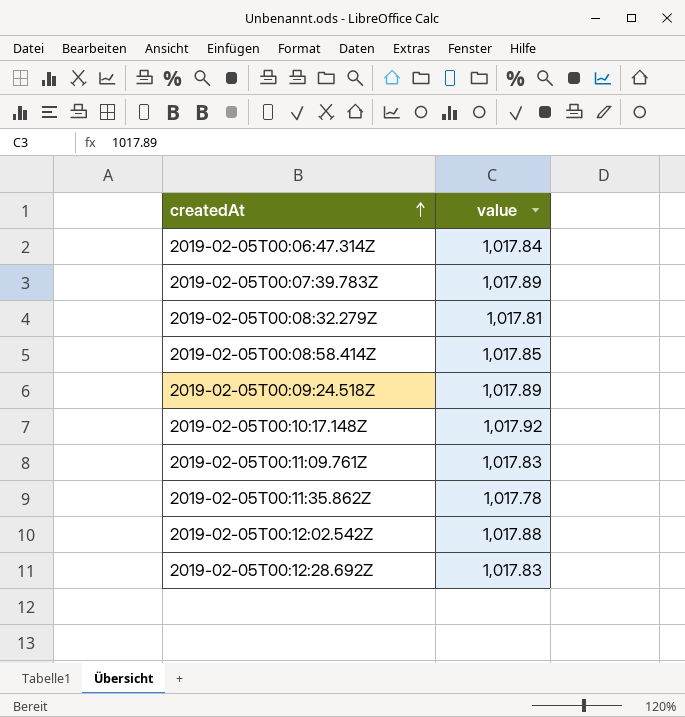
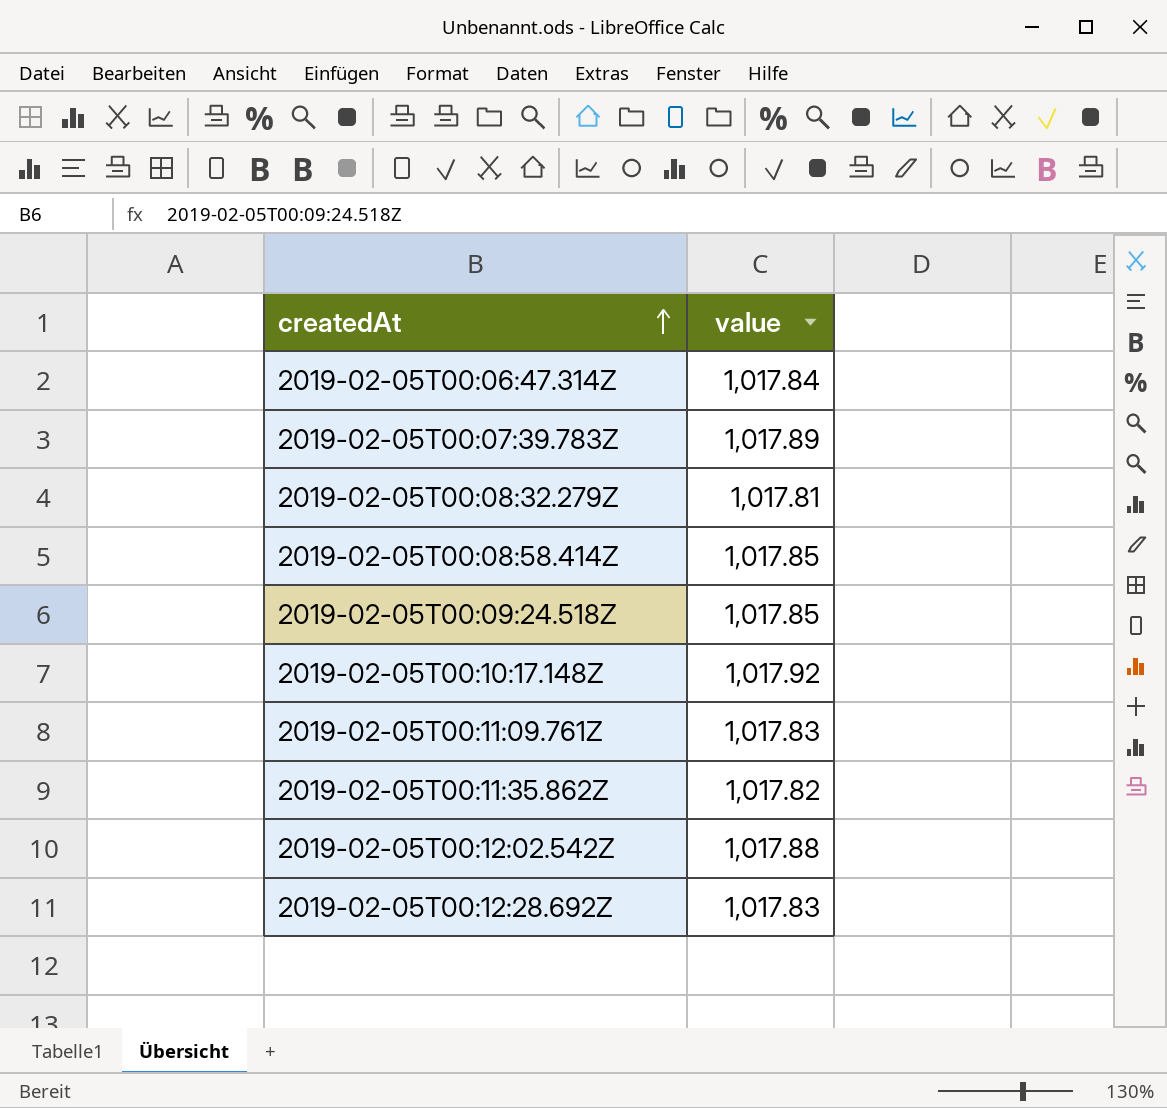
2019-02-05T00:09:24.518Z | value: 1,017.89 -> 1,017.85
2019-02-05T00:11:35.862Z | value: 1,017.78 -> 1,017.82

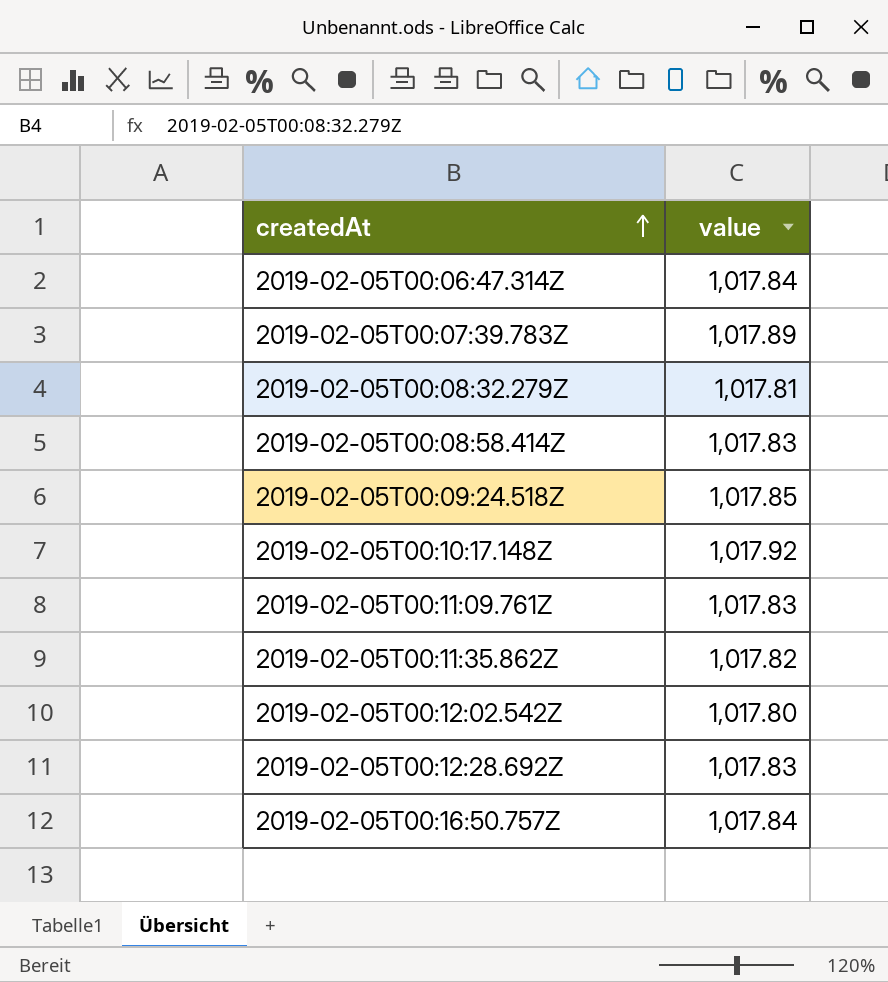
2019-02-05T00:08:58.414Z | value: 1,017.85 -> 1,017.83
2019-02-05T00:12:02.542Z | value: 1,017.88 -> 1,017.80
row 2019-02-05T00:16:50.757Z: none -> 1,017.84

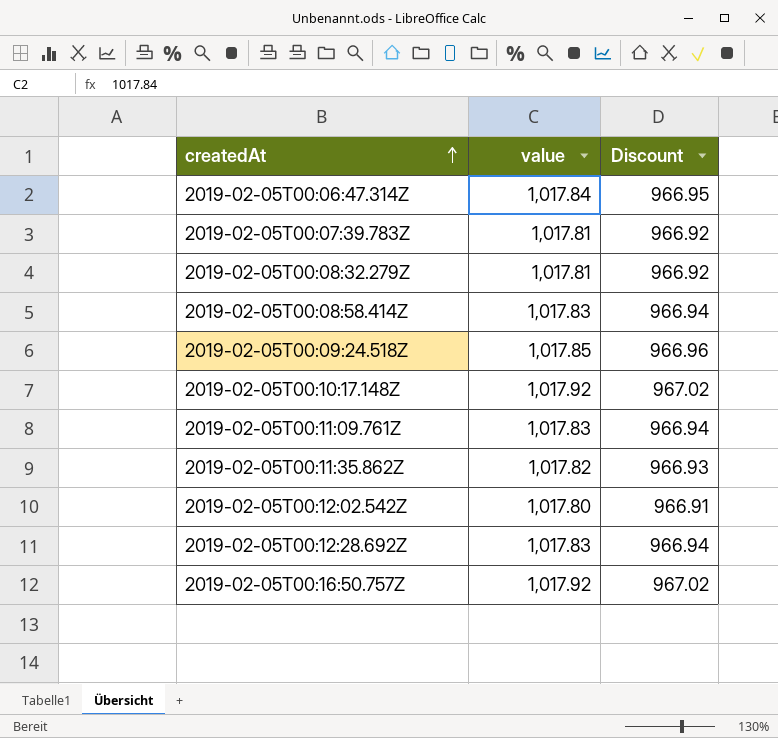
column Discount | formula: none -> [value] * 0.95
2019-02-05T00:07:39.783Z | value: 1,017.89 -> 1,017.81
2019-02-05T00:16:50.757Z | value: 1,017.84 -> 1,017.92

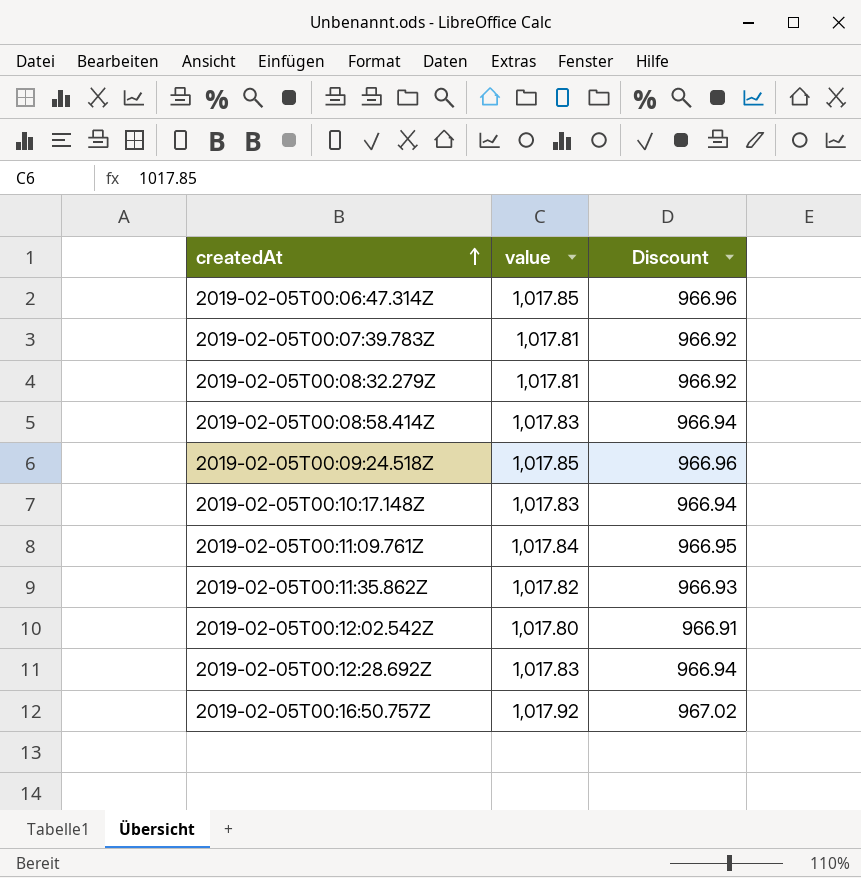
2019-02-05T00:06:47.314Z | value: 1,017.84 -> 1,017.85
2019-02-05T00:06:47.314Z | Discount: 966.95 -> 966.96
2019-02-05T00:10:17.148Z | value: 1,017.92 -> 1,017.83
2019-02-05T00:10:17.148Z | Discount: 967.02 -> 966.94
2019-02-05T00:11:09.761Z | value: 1,017.83 -> 1,017.84
2019-02-05T00:11:09.761Z | Discount: 966.94 -> 966.95

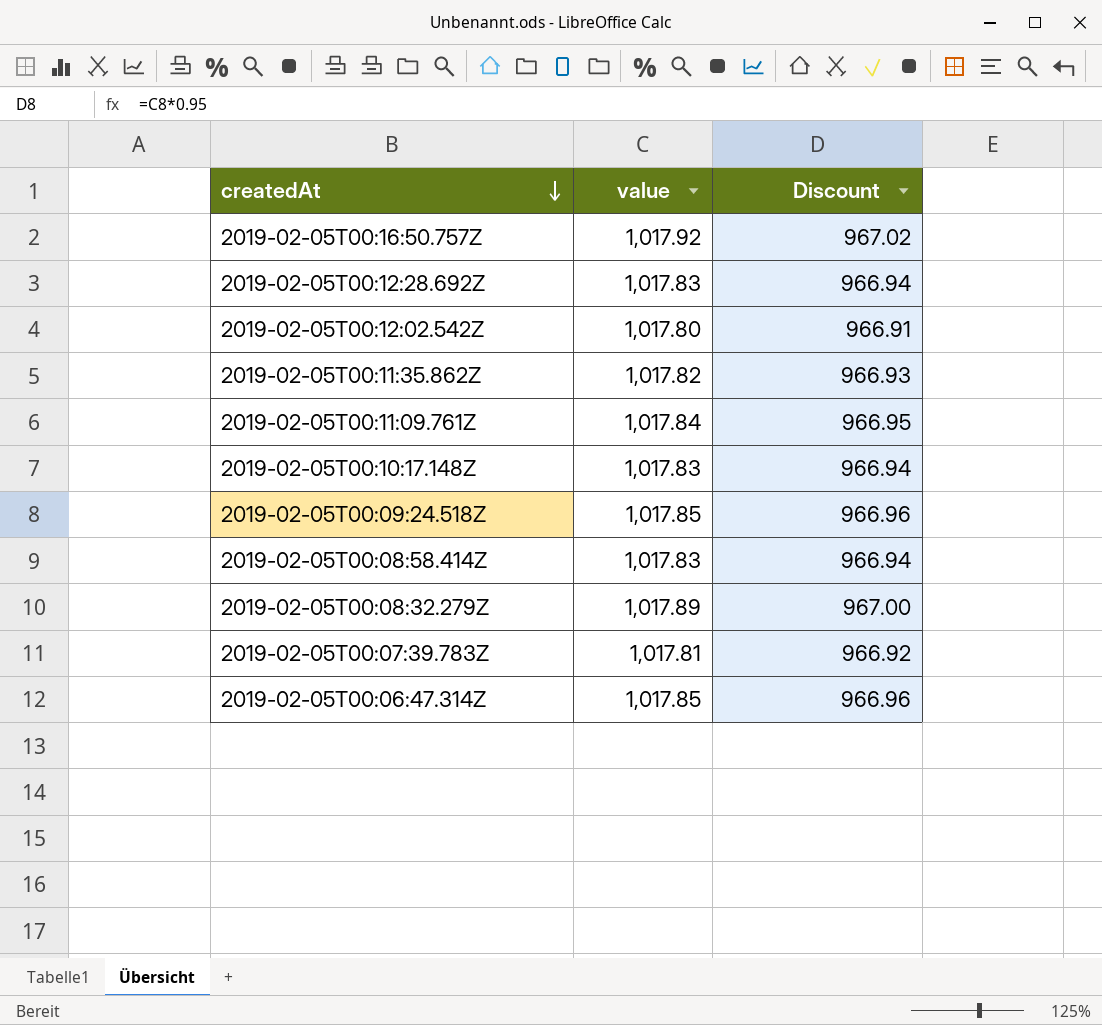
row order: createdAt ascending -> createdAt descending
2019-02-05T00:08:32.279Z | value: 1,017.81 -> 1,017.89
2019-02-05T00:08:32.279Z | Discount: 966.92 -> 967.00

